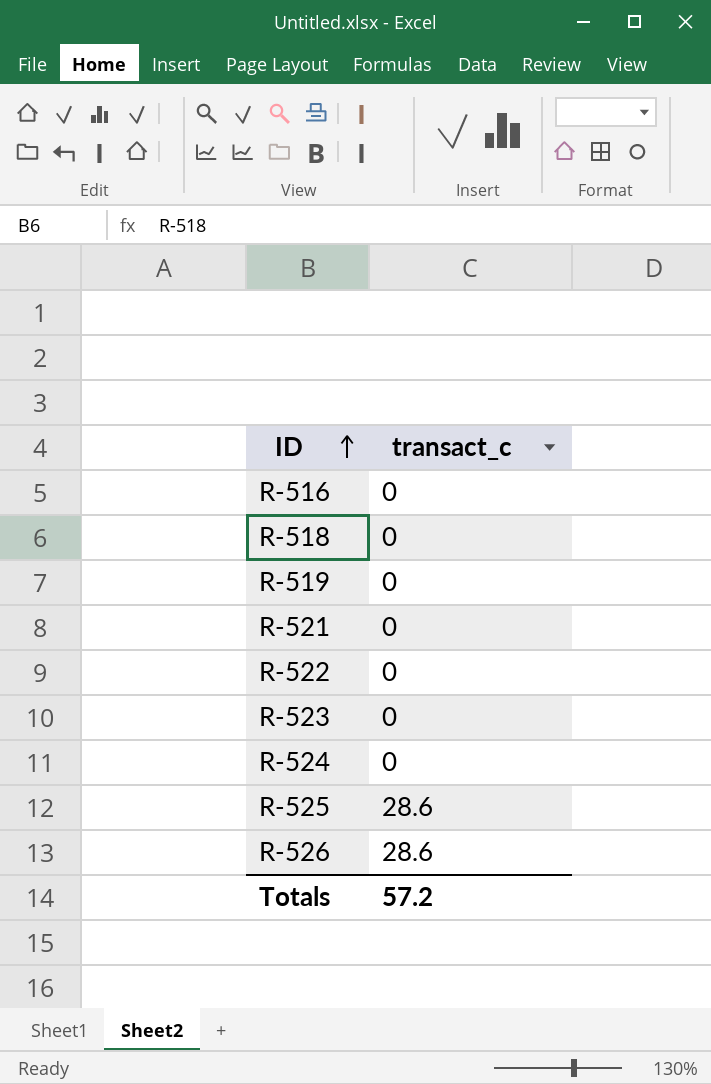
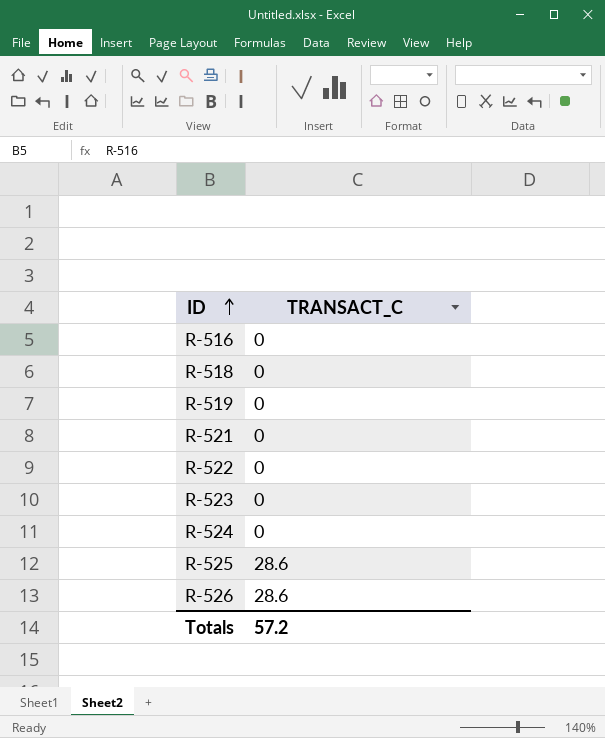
column name: transact_c -> TRANSACT_C

